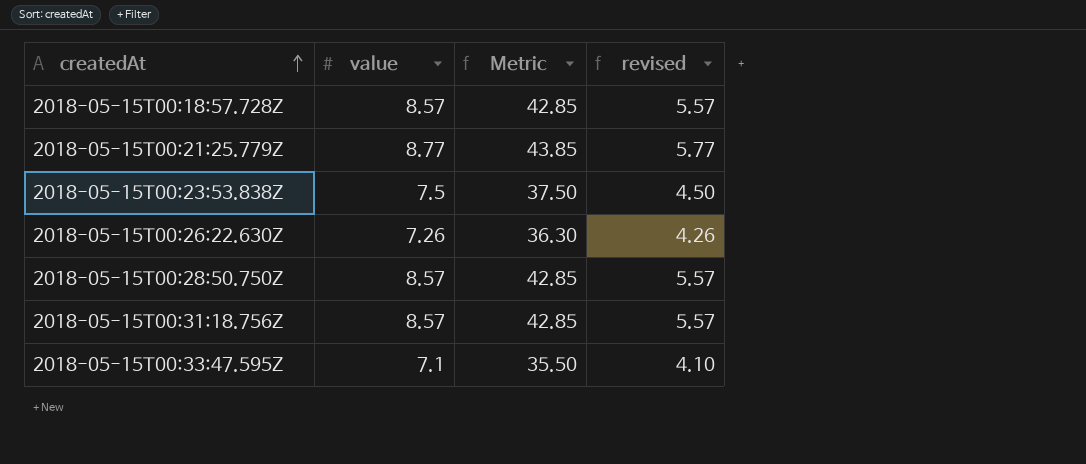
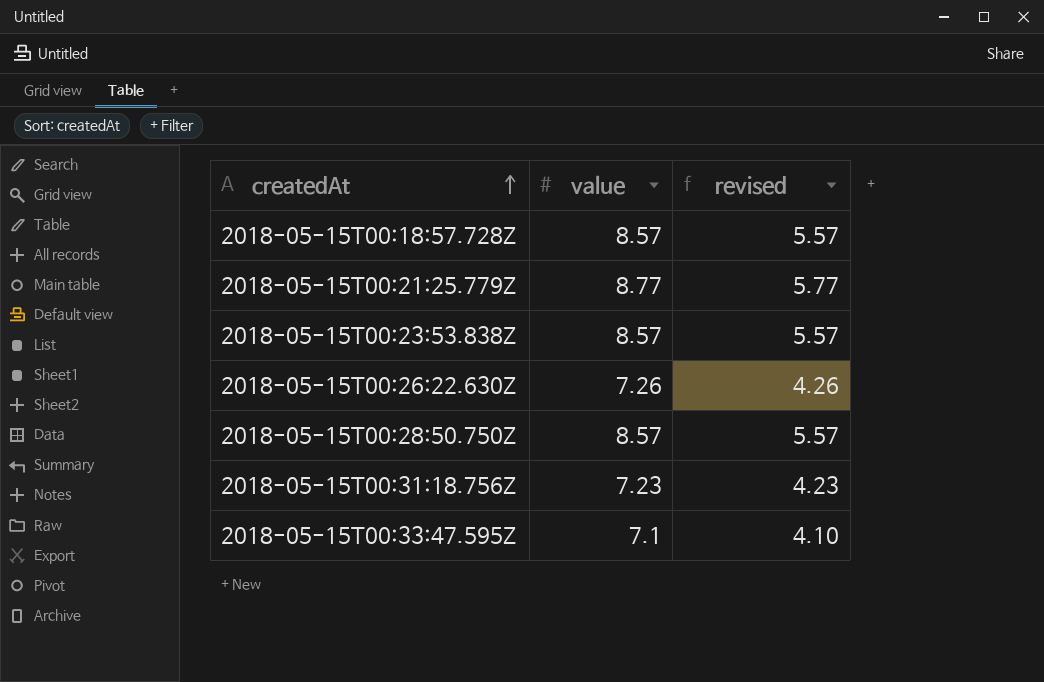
column Metric | formula: [value] * 5 -> none
2018-05-15T00:23:53.838Z | value: 7.5 -> 8.57
2018-05-15T00:23:53.838Z | revised: 4.50 -> 5.57
2018-05-15T00:31:18.756Z | value: 8.57 -> 7.23
2018-05-15T00:31:18.756Z | revised: 5.57 -> 4.23

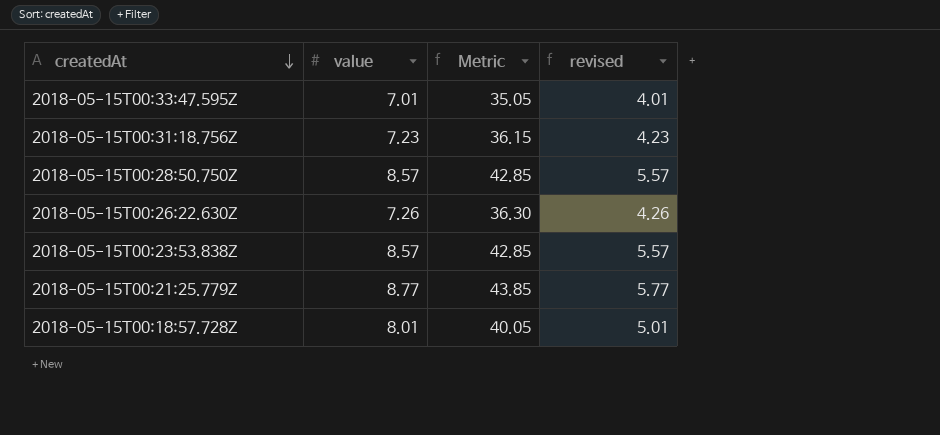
row order: createdAt ascending -> createdAt descending
column Metric | formula: none -> [value] * 5
2018-05-15T00:33:47.595Z | value: 7.1 -> 7.01
2018-05-15T00:33:47.595Z | revised: 4.10 -> 4.01
2018-05-15T00:18:57.728Z | value: 8.57 -> 8.01
2018-05-15T00:18:57.728Z | revised: 5.57 -> 5.01

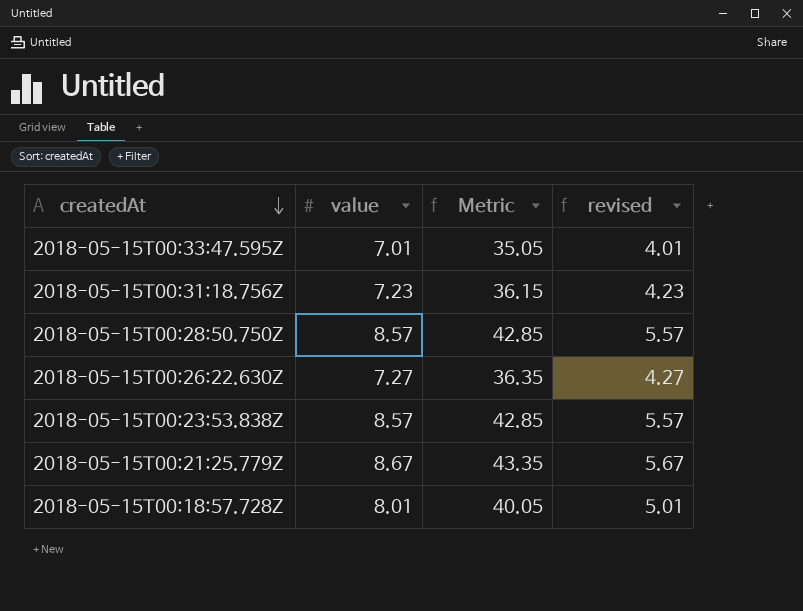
2018-05-15T00:26:22.630Z | value: 7.26 -> 7.27
2018-05-15T00:26:22.630Z | Metric: 36.30 -> 36.35
2018-05-15T00:26:22.630Z | revised: 4.26 -> 4.27
2018-05-15T00:21:25.779Z | value: 8.77 -> 8.67
2018-05-15T00:21:25.779Z | Metric: 43.85 -> 43.35
2018-05-15T00:21:25.779Z | revised: 5.77 -> 5.67

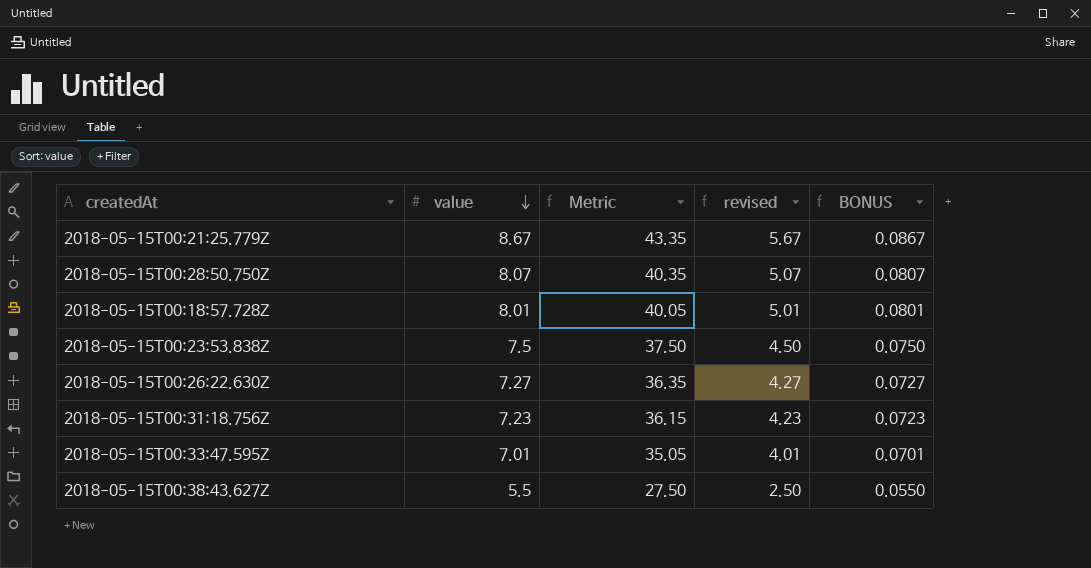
row order: createdAt descending -> value descending
column BONUS | formula: none -> [value] * 0.01
2018-05-15T00:28:50.750Z | value: 8.57 -> 8.07
2018-05-15T00:28:50.750Z | Metric: 42.85 -> 40.35
2018-05-15T00:28:50.750Z | revised: 5.57 -> 5.07
2018-05-15T00:23:53.838Z | value: 8.57 -> 7.5
2018-05-15T00:23:53.838Z | Metric: 42.85 -> 37.50
2018-05-15T00:23:53.838Z | revised: 5.57 -> 4.50
row 2018-05-15T00:38:43.627Z: none -> 5.5 | 27.50 | 2.50 | 0.0550

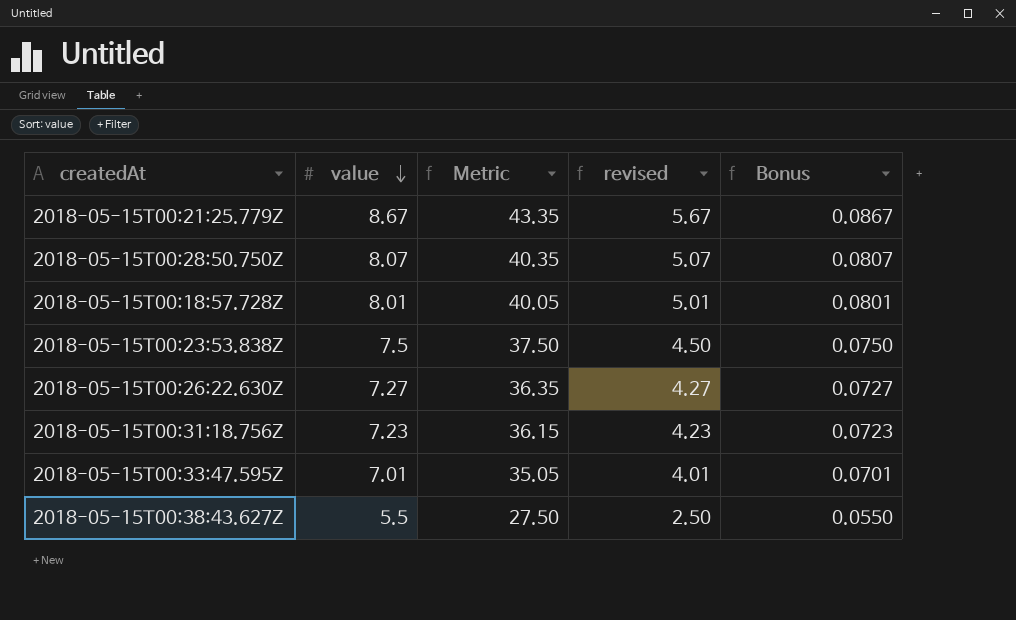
column name: BONUS -> Bonus

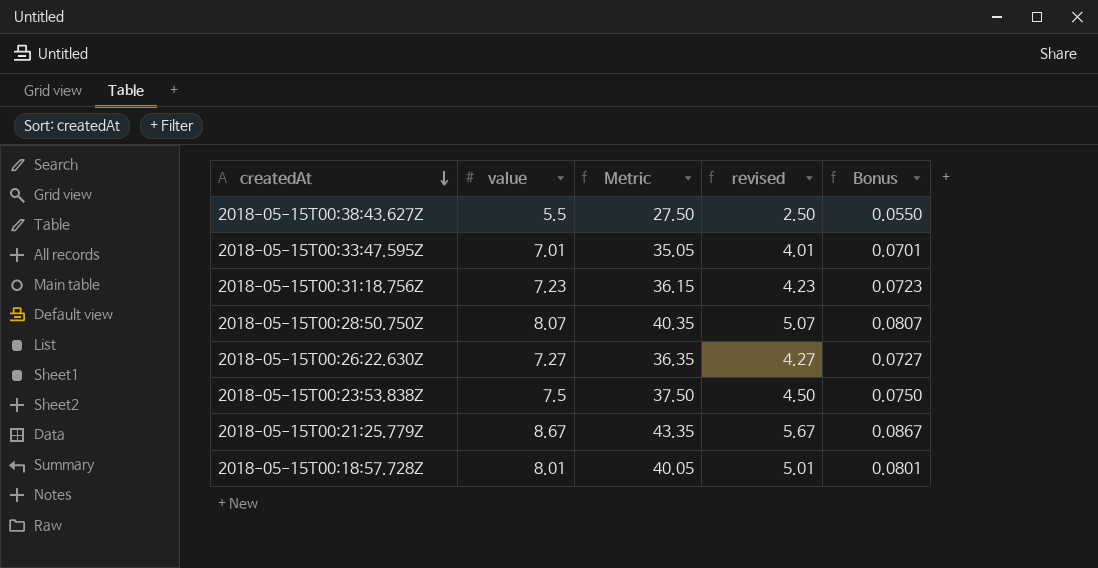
row order: value descending -> createdAt descending

